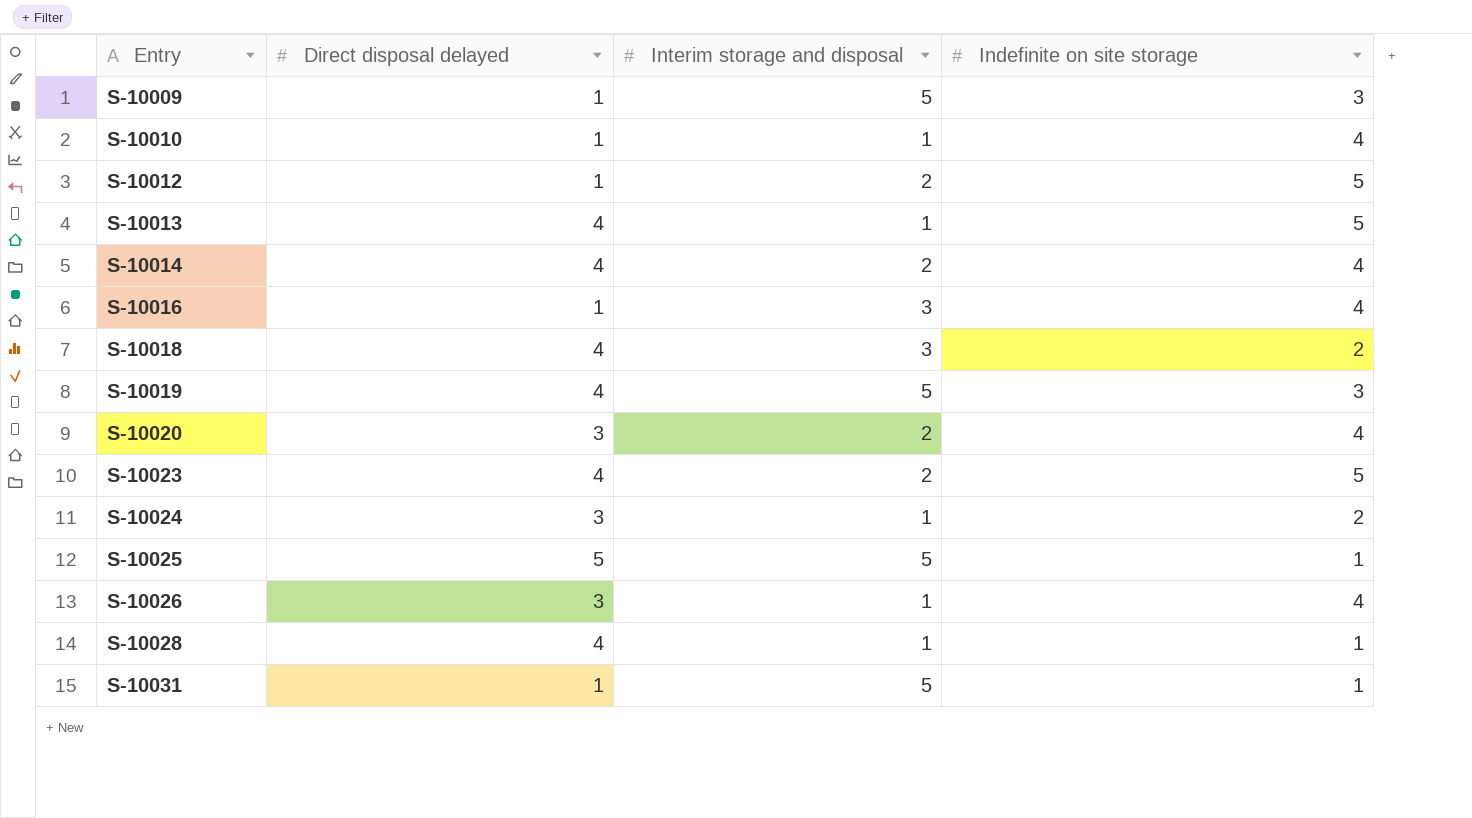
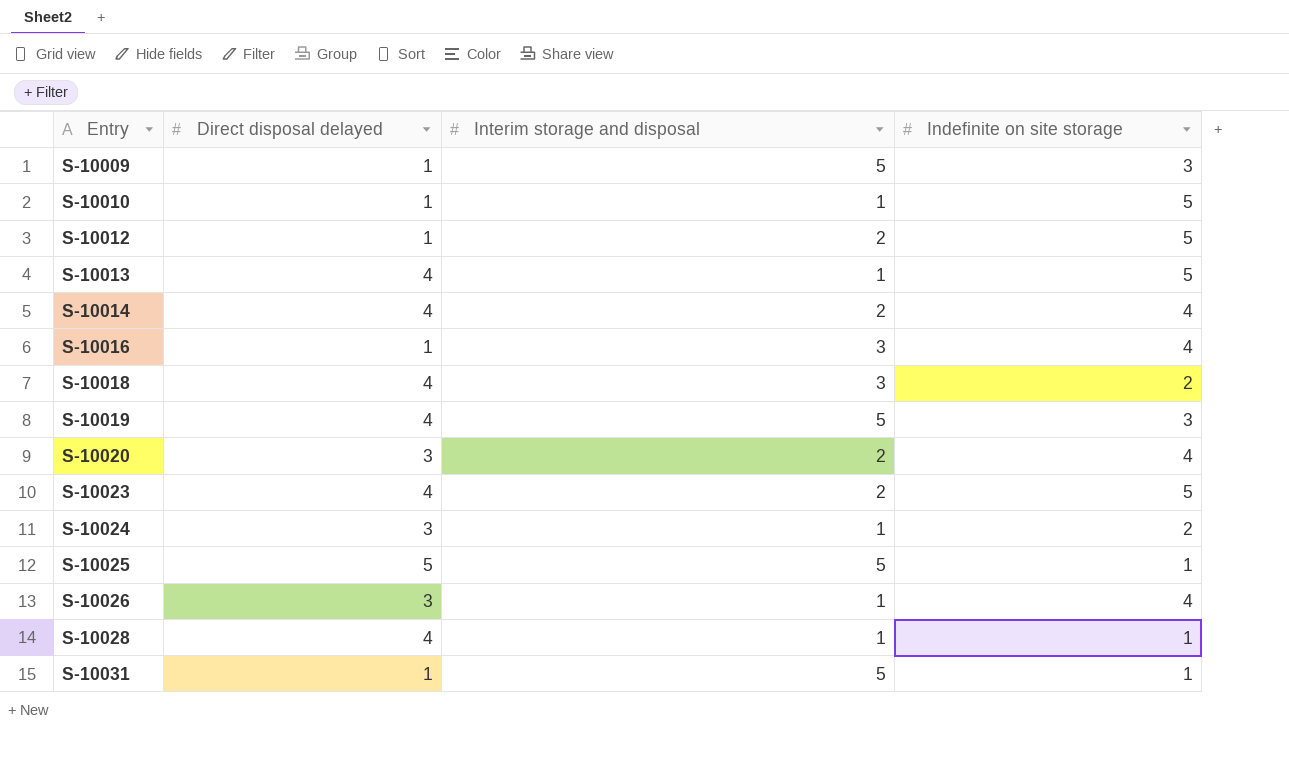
S-10010 | Indefinite on site storage: 4 -> 5

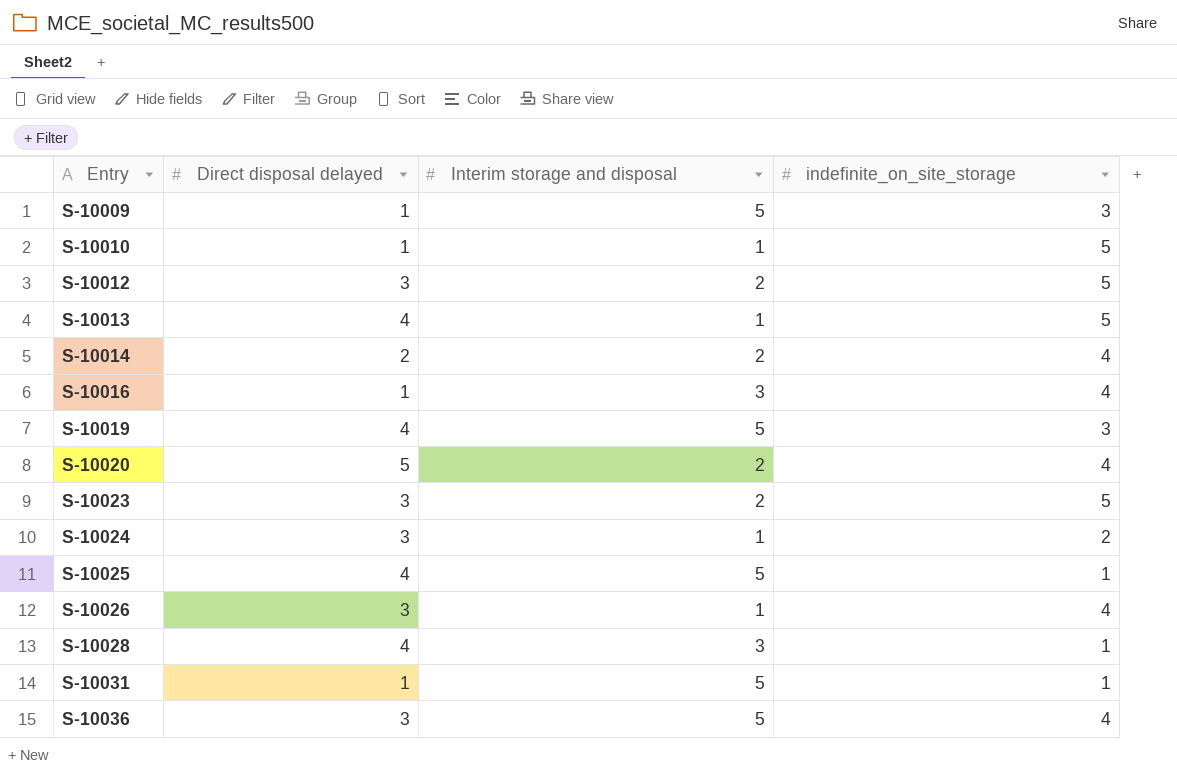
column name: Indefinite on site storage -> indefinite_on_site_storage
row S-10018: 4 | 3 | 2 -> none
S-10012 | Direct disposal delayed: 1 -> 3
S-10014 | Direct disposal delayed: 4 -> 2
S-10020 | Direct disposal delayed: 3 -> 5
S-10023 | Direct disposal delayed: 4 -> 3
S-10025 | Direct disposal delayed: 5 -> 4
S-10028 | Interim storage and disposal: 1 -> 3
row S-10036: none -> 3 | 5 | 4

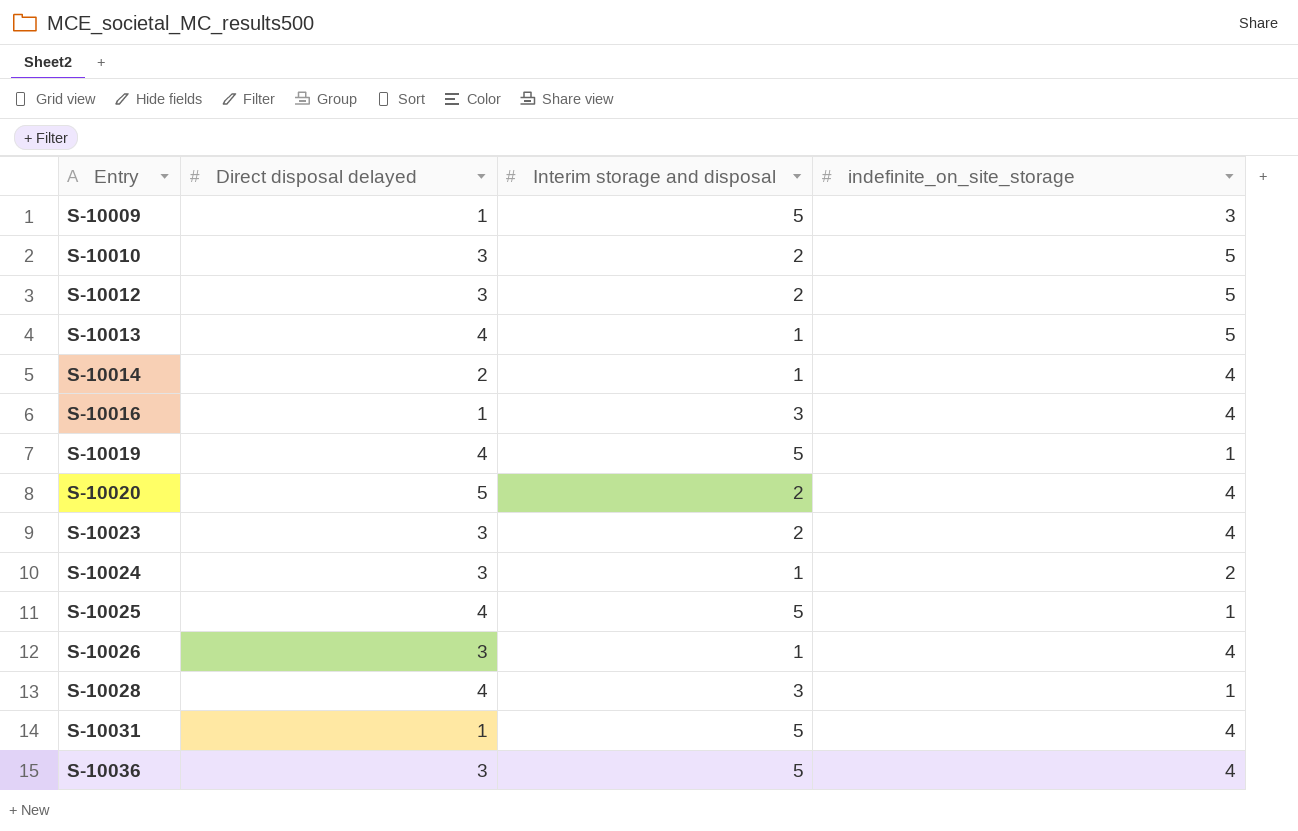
S-10010 | Direct disposal delayed: 1 -> 3
S-10010 | Interim storage and disposal: 1 -> 2
S-10014 | Interim storage and disposal: 2 -> 1
S-10019 | indefinite_on_site_storage: 3 -> 1
S-10023 | indefinite_on_site_storage: 5 -> 4
S-10031 | indefinite_on_site_storage: 1 -> 4

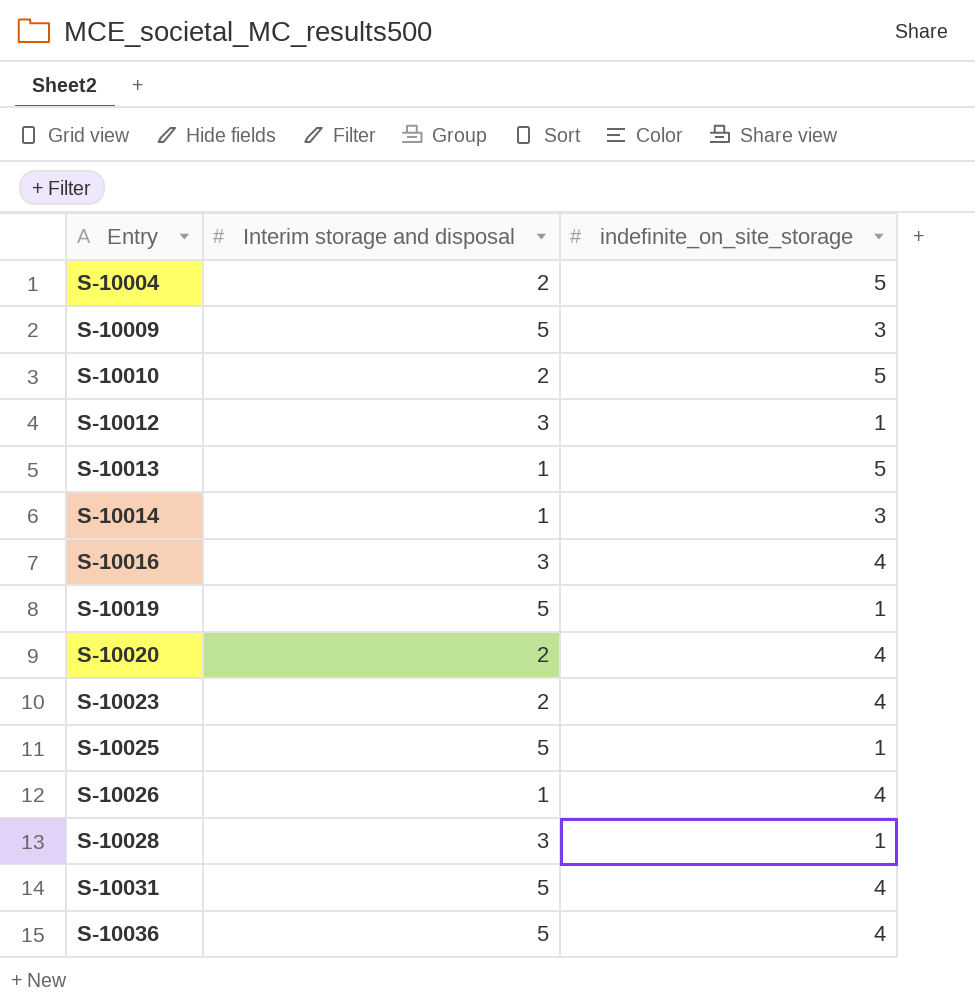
column Direct disposal delayed | position: 2 -> none
row S-10024: 3 | 1 | 2 -> none
row S-10004: none -> 2 | 5
S-10012 | Interim storage and disposal: 2 -> 3
S-10012 | indefinite_on_site_storage: 5 -> 1
S-10014 | indefinite_on_site_storage: 4 -> 3

